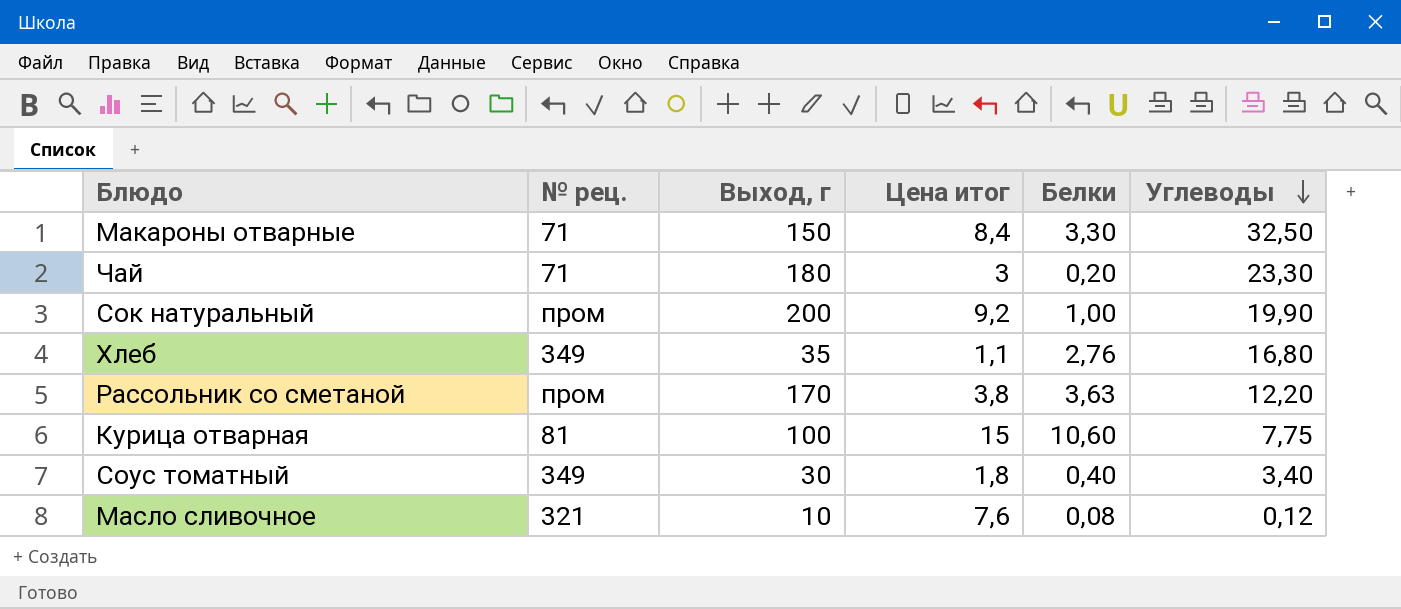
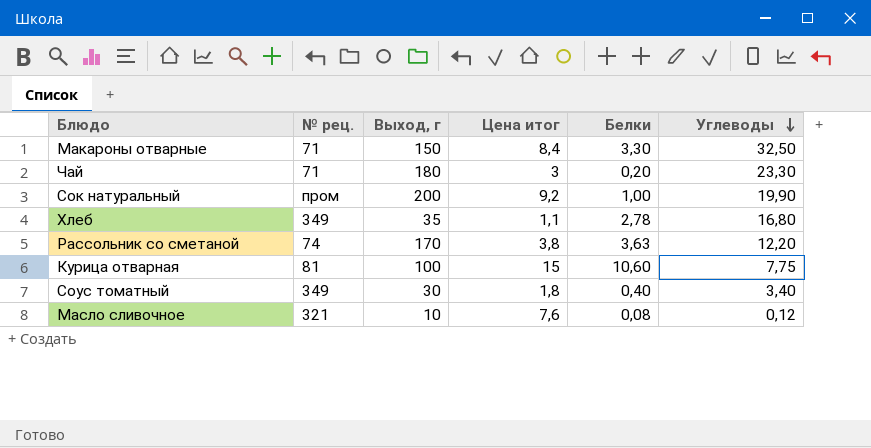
Хлеб | Белки: 2,76 -> 2,78
Рассольник со сметаной | № рец.: пром -> 74

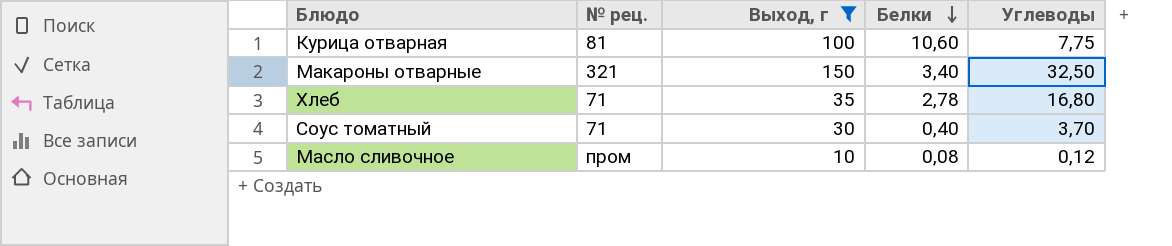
filter: none -> Выход, г <= 150
row order: Углеводы descending -> Белки descending
column Цена итог | position: 4 -> none
Макароны отварные | № рец.: 71 -> 321
Макароны отварные | Белки: 3,30 -> 3,40
Хлеб | № рец.: 349 -> 71
Соус томатный | № рец.: 349 -> 71
Соус томатный | Углеводы: 3,40 -> 3,70
Масло сливочное | № рец.: 321 -> пром

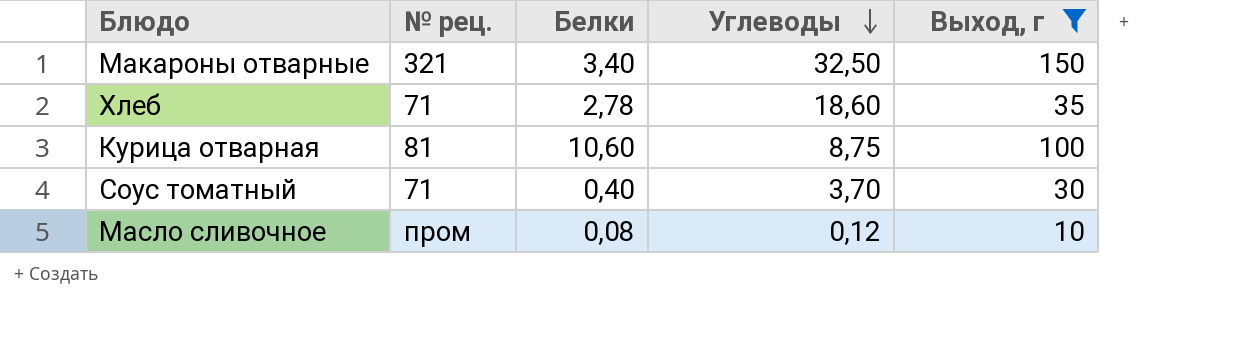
row order: Белки descending -> Углеводы descending
column Выход, г | position: 3 -> 5
Хлеб | Углеводы: 16,80 -> 18,60
Курица отварная | Углеводы: 7,75 -> 8,75

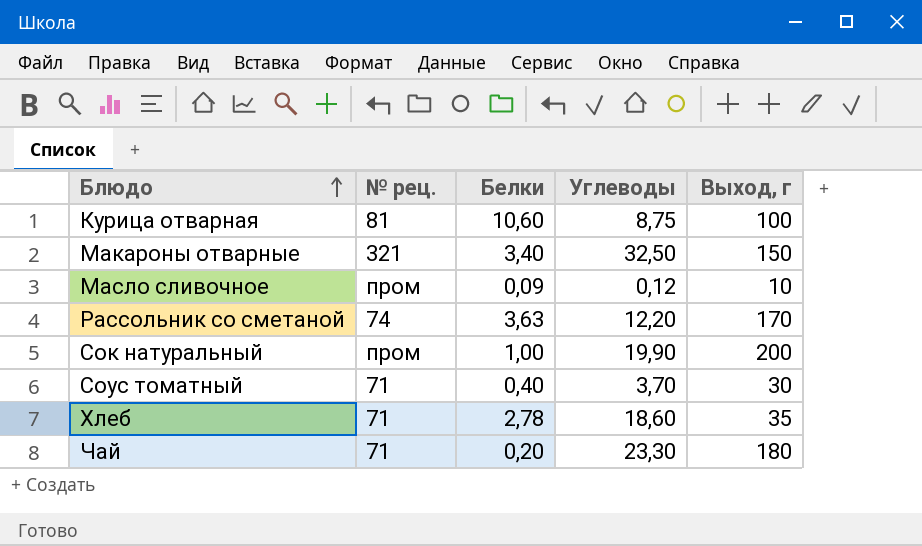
filter: Выход, г <= 150 -> none
row order: Углеводы descending -> Блюдо ascending
Масло сливочное | Белки: 0,08 -> 0,09

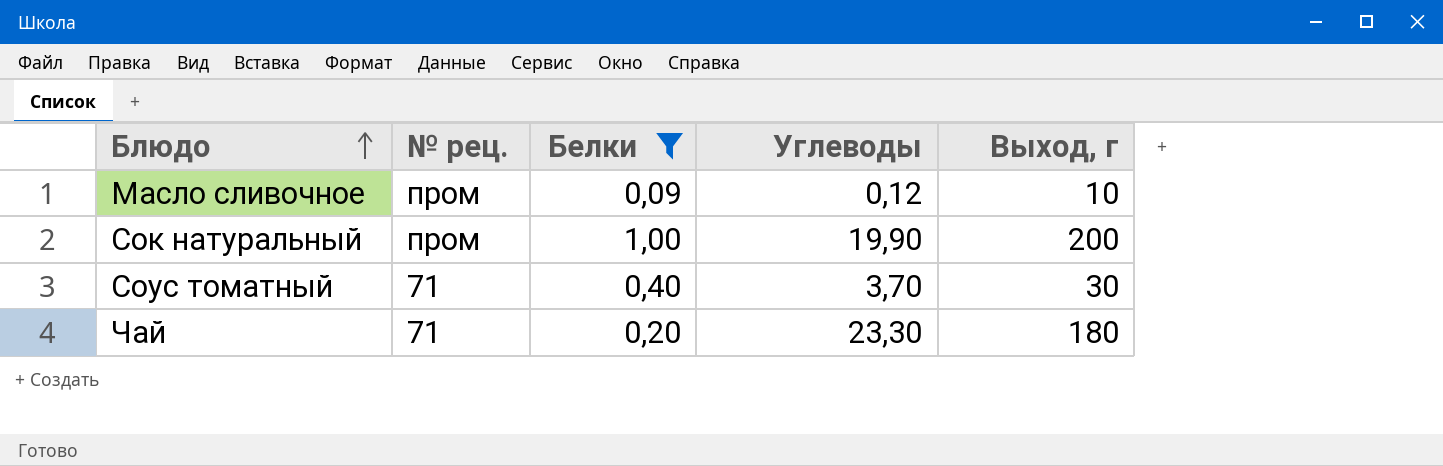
filter: none -> Белки <= 1,00

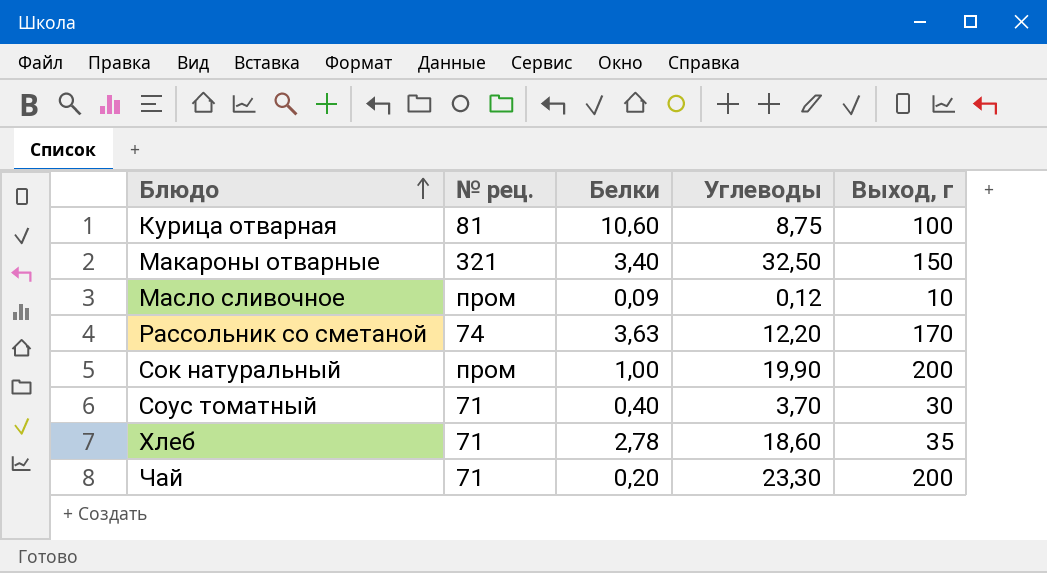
filter: Белки <= 1,00 -> none
Чай | Выход, г: 180 -> 200

